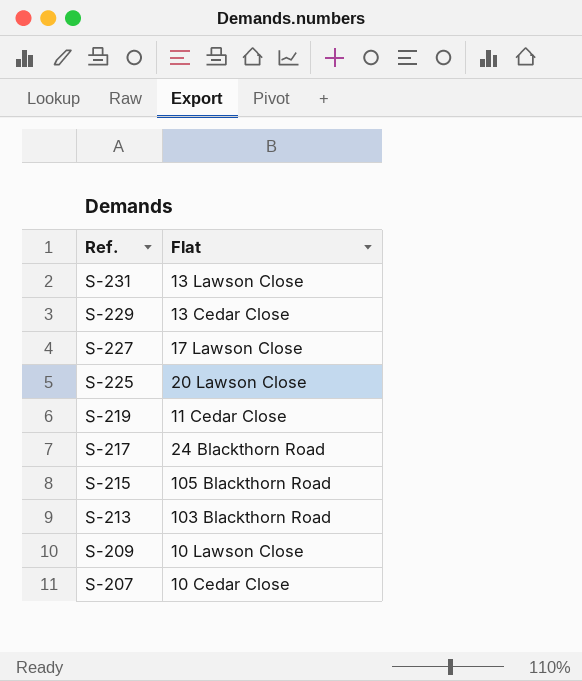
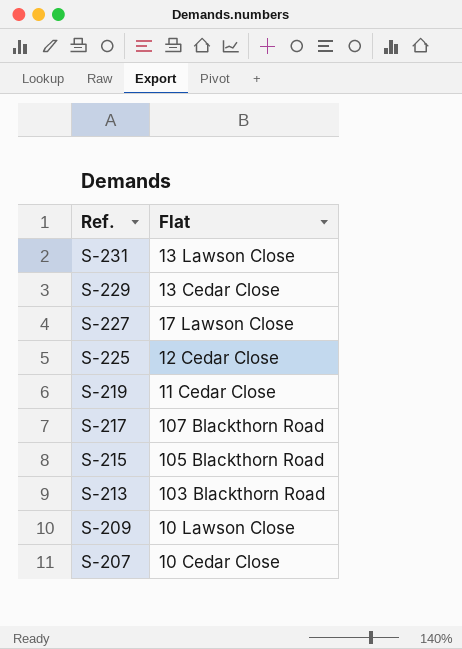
S-225 | Flat: 20 Lawson Close -> 12 Cedar Close
S-217 | Flat: 24 Blackthorn Road -> 107 Blackthorn Road

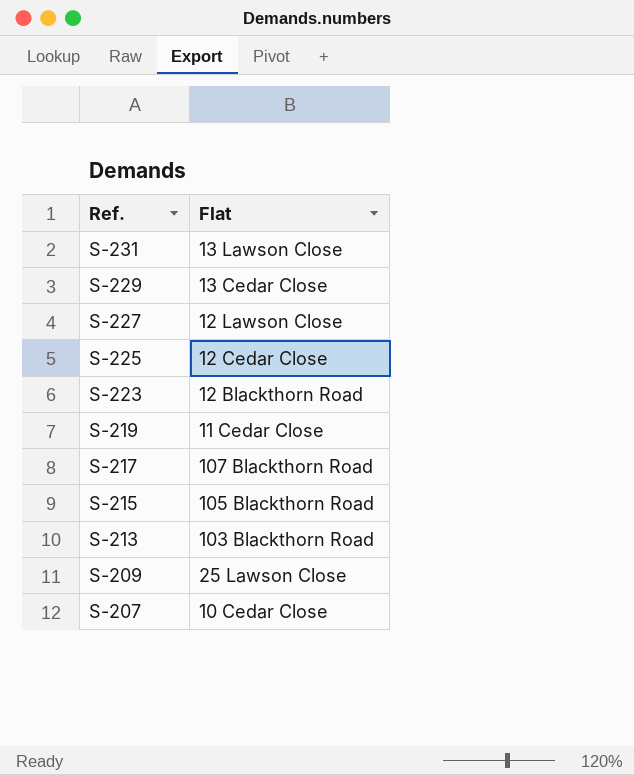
S-227 | Flat: 17 Lawson Close -> 12 Lawson Close
row S-223: none -> 12 Blackthorn Road
S-209 | Flat: 10 Lawson Close -> 25 Lawson Close

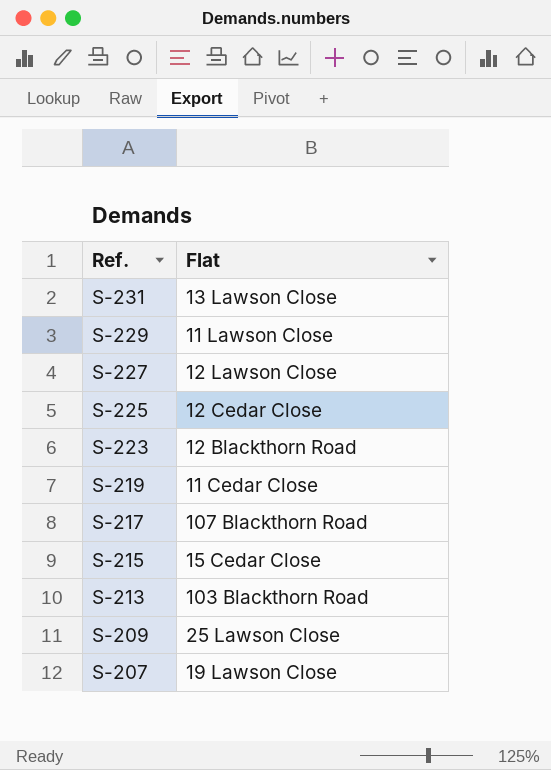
S-229 | Flat: 13 Cedar Close -> 11 Lawson Close
S-215 | Flat: 105 Blackthorn Road -> 15 Cedar Close
S-207 | Flat: 10 Cedar Close -> 19 Lawson Close

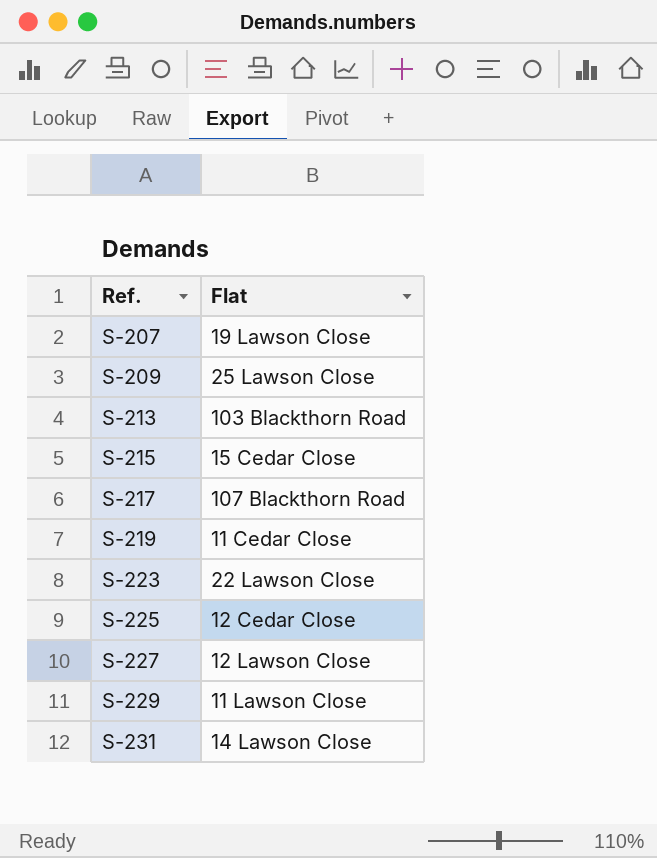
row order: Ref. descending -> Ref. ascending
S-223 | Flat: 12 Blackthorn Road -> 22 Lawson Close
S-231 | Flat: 13 Lawson Close -> 14 Lawson Close

